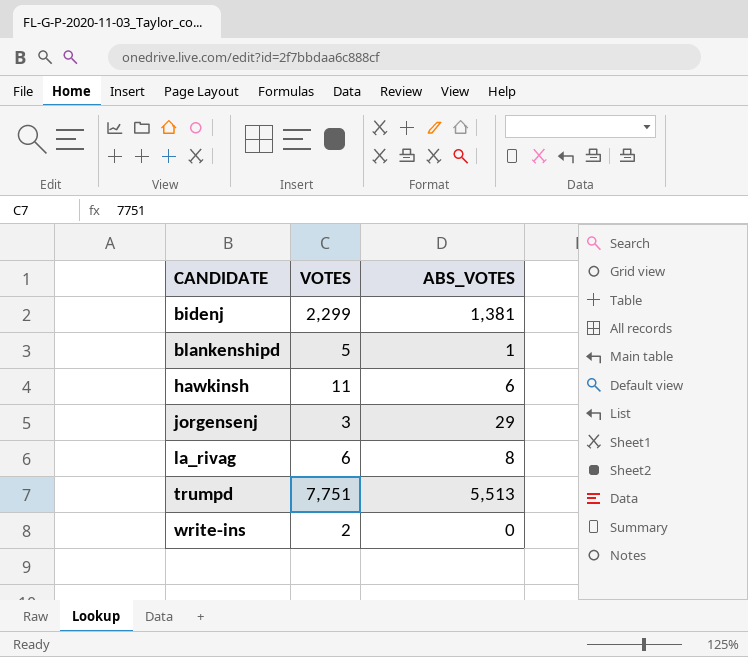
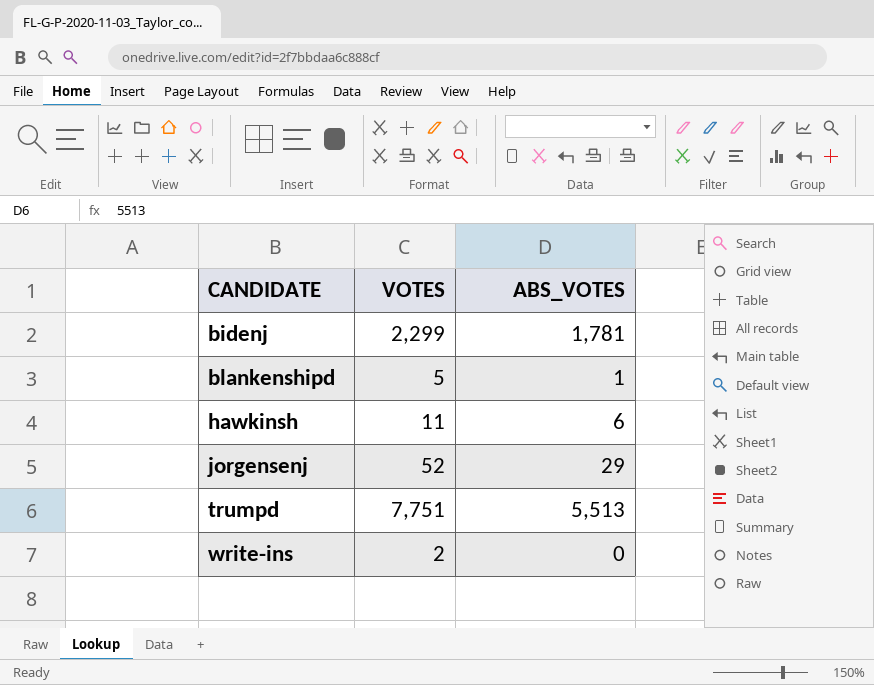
row la_rivag: 6 | 8 -> none
bidenj | ABS_VOTES: 1,381 -> 1,781
jorgensenj | VOTES: 3 -> 52

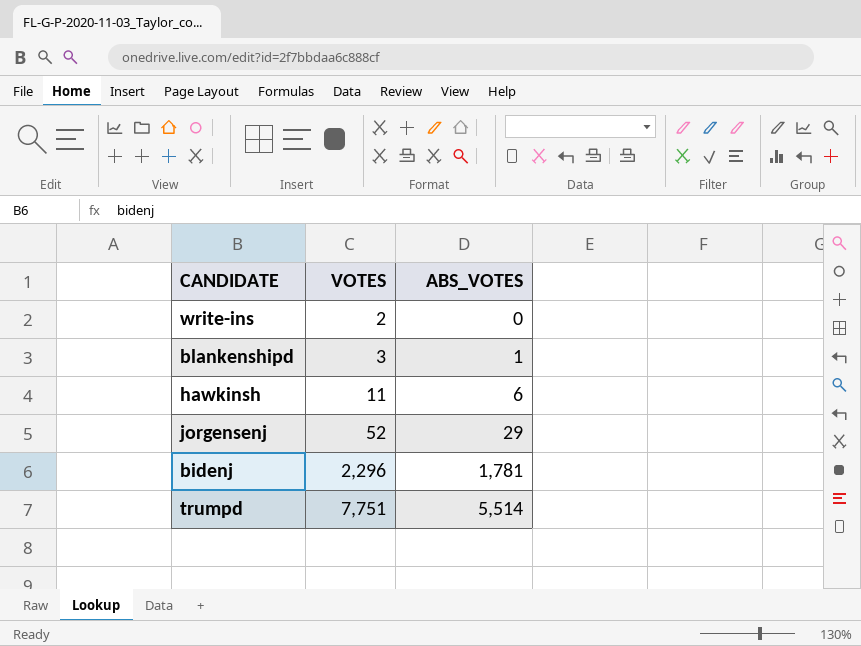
row order: CANDIDATE ascending -> VOTES ascending
blankenshipd | VOTES: 5 -> 3
bidenj | VOTES: 2,299 -> 2,296
trumpd | ABS_VOTES: 5,513 -> 5,514

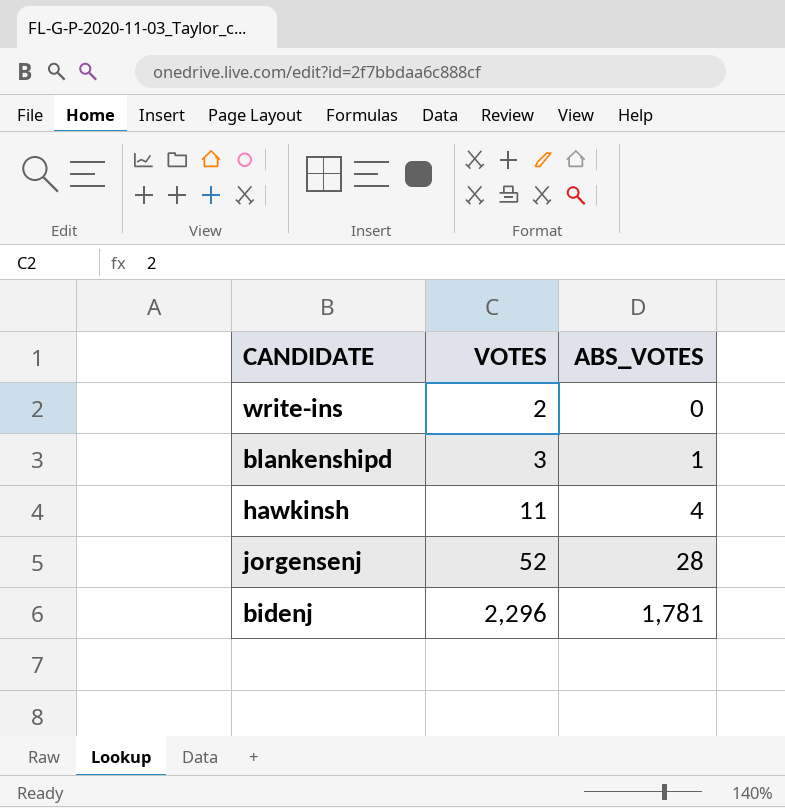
row trumpd: 7,751 | 5,514 -> none
hawkinsh | ABS_VOTES: 6 -> 4
jorgensenj | ABS_VOTES: 29 -> 28

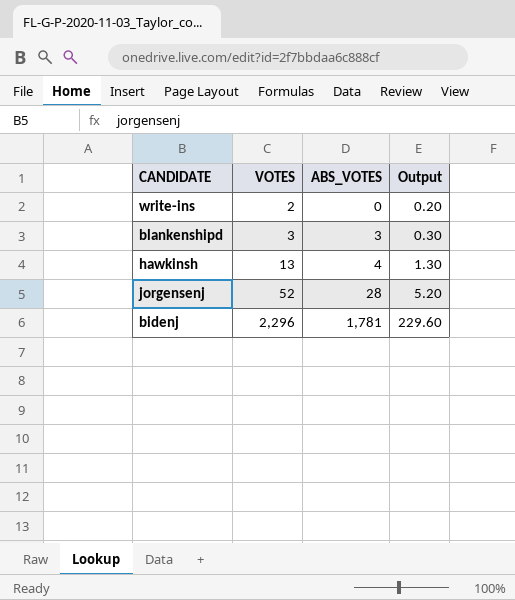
column Output | formula: none -> [VOTES] * 0.1
blankenshipd | ABS_VOTES: 1 -> 3
hawkinsh | VOTES: 11 -> 13

